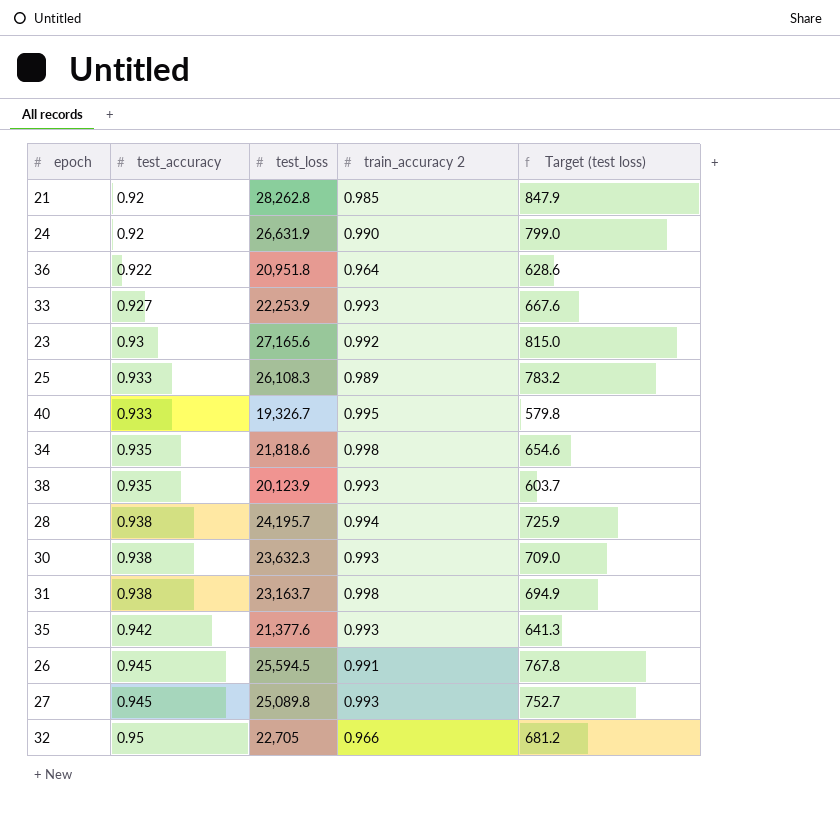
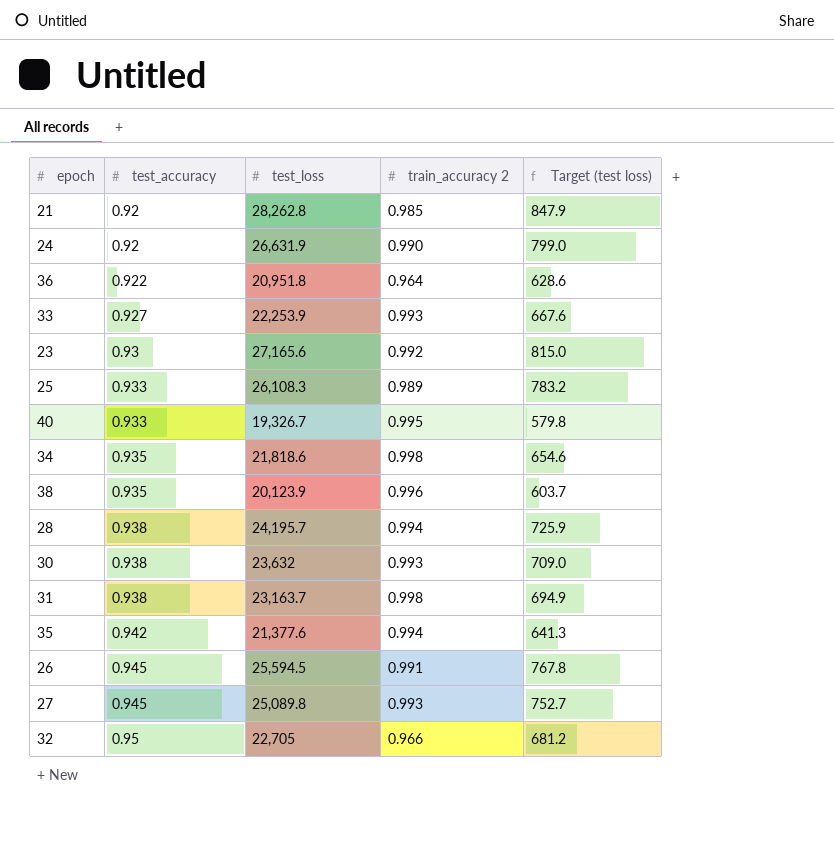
38 | train_accuracy 2: 0.993 -> 0.996
30 | test_loss: 23,632.3 -> 23,632
35 | train_accuracy 2: 0.993 -> 0.994

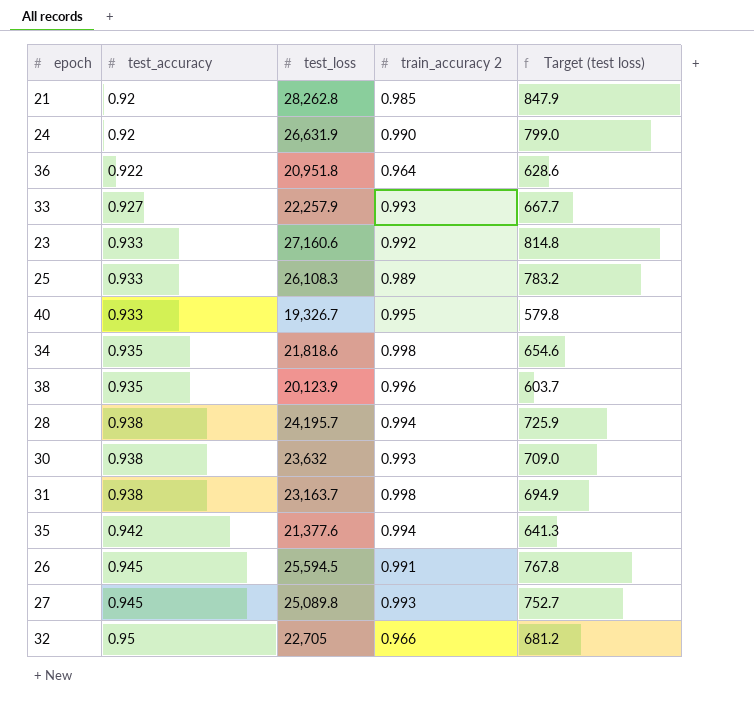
33 | test_loss: 22,253.9 -> 22,257.9
33 | Target (test loss): 667.6 -> 667.7
23 | test_accuracy: 0.93 -> 0.933
23 | test_loss: 27,165.6 -> 27,160.6
23 | Target (test loss): 815.0 -> 814.8

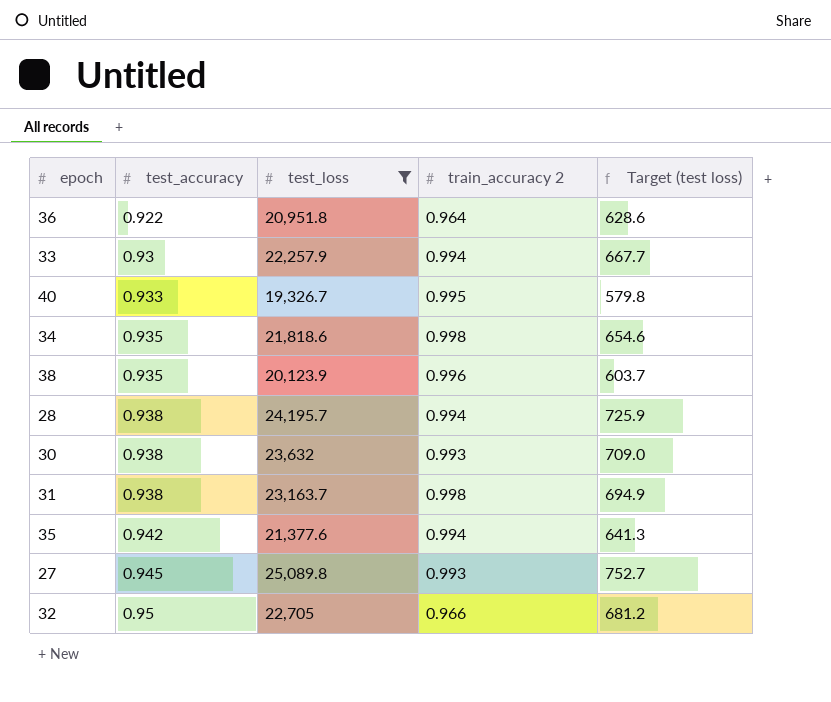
filter: none -> test_loss <= 25,089.8
33 | test_accuracy: 0.927 -> 0.93
33 | train_accuracy 2: 0.993 -> 0.994

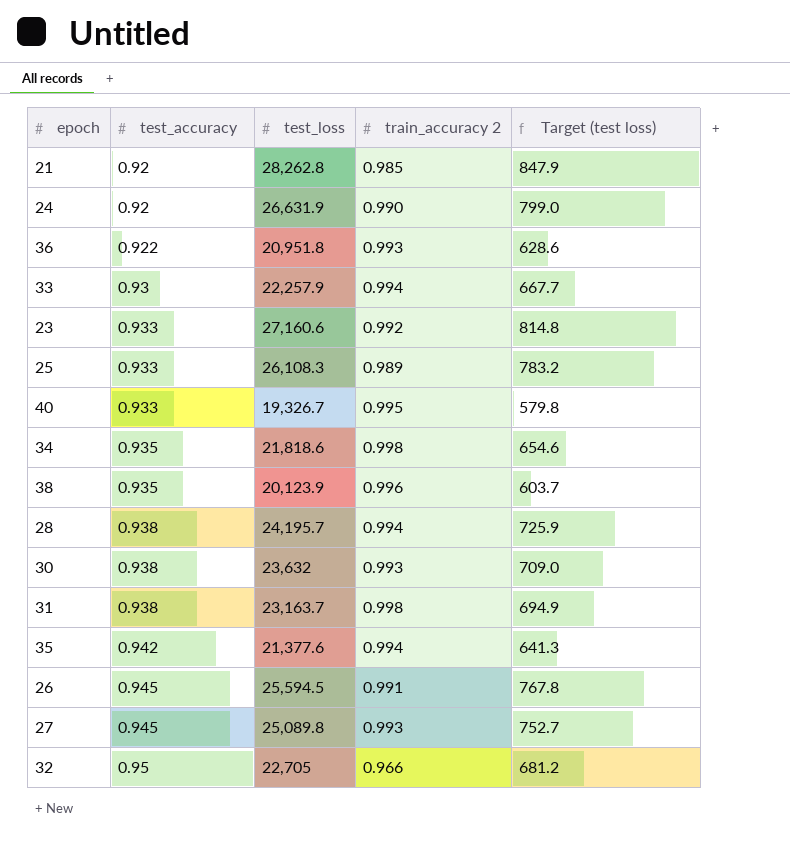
filter: test_loss <= 25,089.8 -> none
36 | train_accuracy 2: 0.964 -> 0.993

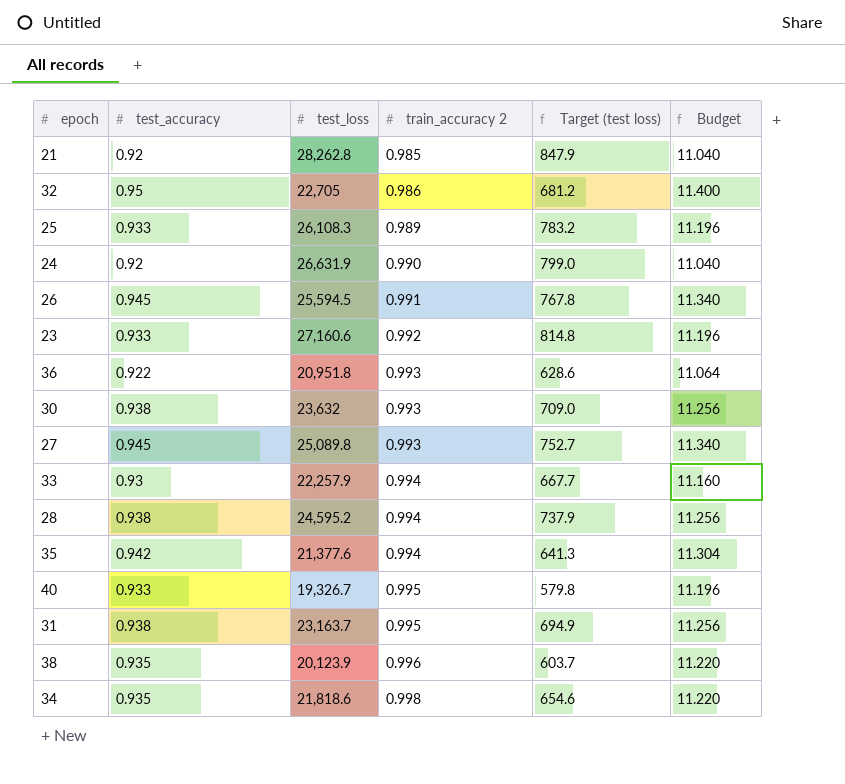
row order: test_accuracy ascending -> train_accuracy 2 ascending
column Budget | formula: none -> [test_accuracy] * 12
32 | train_accuracy 2: 0.966 -> 0.986
28 | test_loss: 24,195.7 -> 24,595.2
28 | Target (test loss): 725.9 -> 737.9
31 | train_accuracy 2: 0.998 -> 0.995

